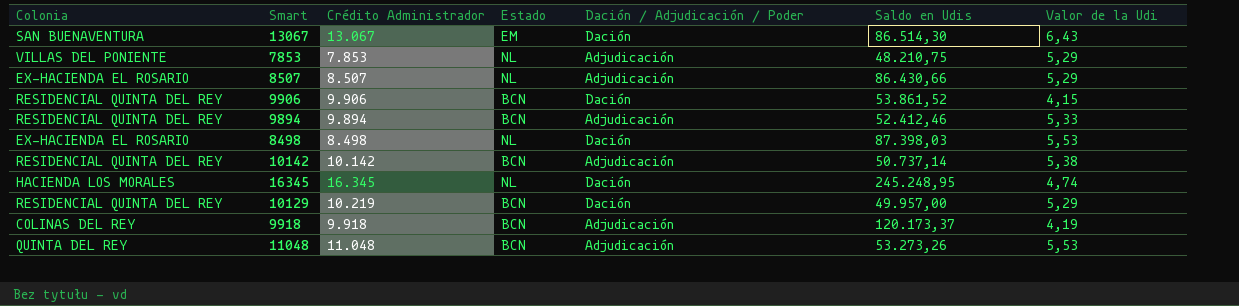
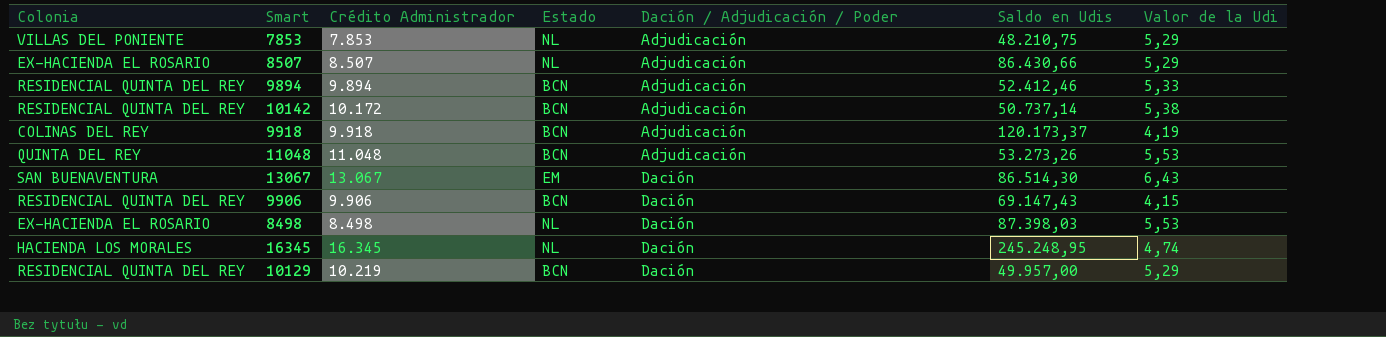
row order: none -> Dación / Adjudicación / Poder ascending
10142 | Crédito Administrador: 10.142 -> 10.172
9906 | Saldo en Udis: 53.861,52 -> 69.147,43

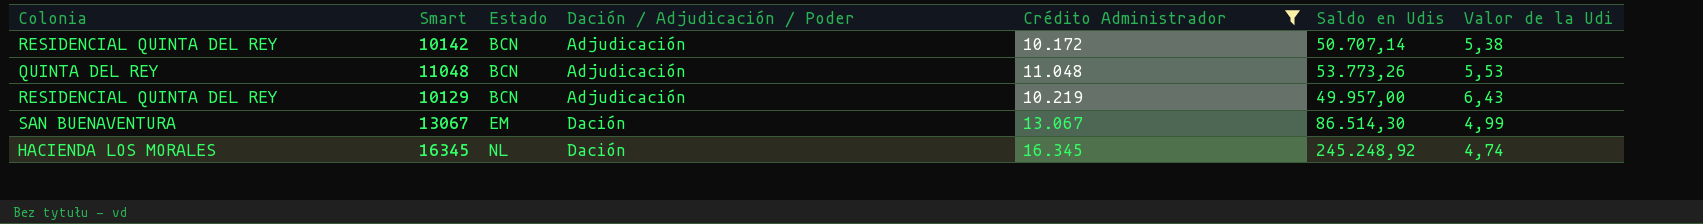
filter: none -> Crédito Administrador >= 10.172
row order: Dación / Adjudicación / Poder ascending -> Estado ascending
column Crédito Administrador | position: 3 -> 5
10142 | Saldo en Udis: 50.737,14 -> 50.707,14
11048 | Saldo en Udis: 53.273,26 -> 53.773,26
10129 | Dación / Adjudicación / Poder: Dación -> Adjudicación
10129 | Valor de la Udi: 5,29 -> 6,43
13067 | Valor de la Udi: 6,43 -> 4,99
16345 | Saldo en Udis: 245.248,95 -> 245.248,92

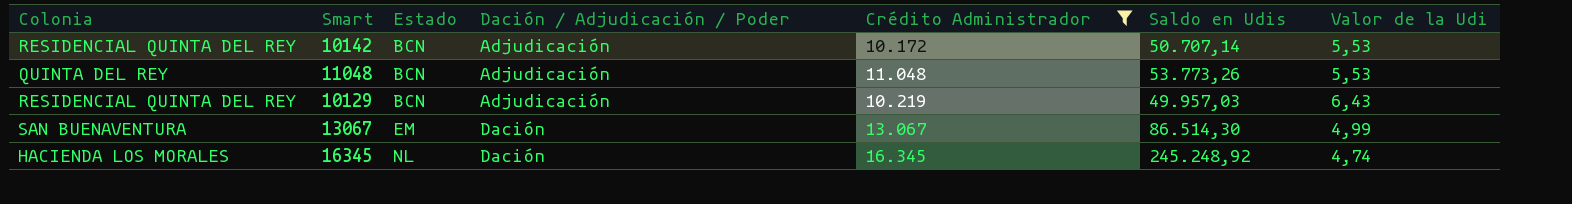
10142 | Valor de la Udi: 5,38 -> 5,53
10129 | Saldo en Udis: 49.957,00 -> 49.957,03

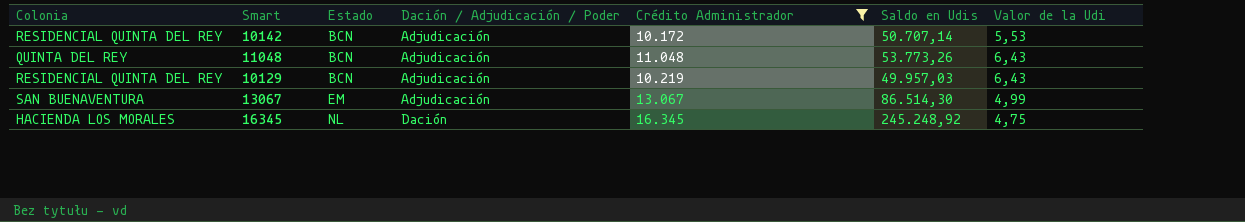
11048 | Valor de la Udi: 5,53 -> 6,43
13067 | Dación / Adjudicación / Poder: Dación -> Adjudicación
16345 | Valor de la Udi: 4,74 -> 4,75

